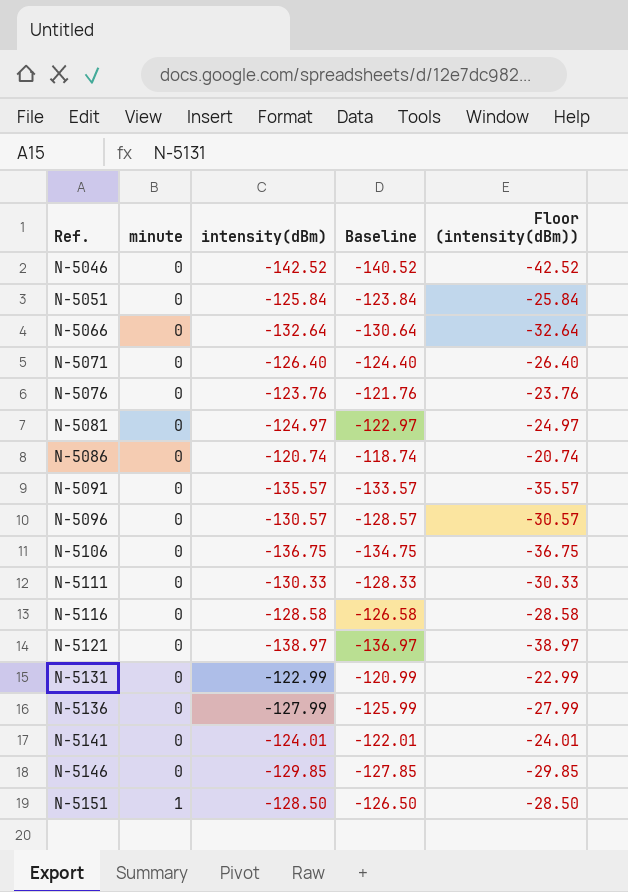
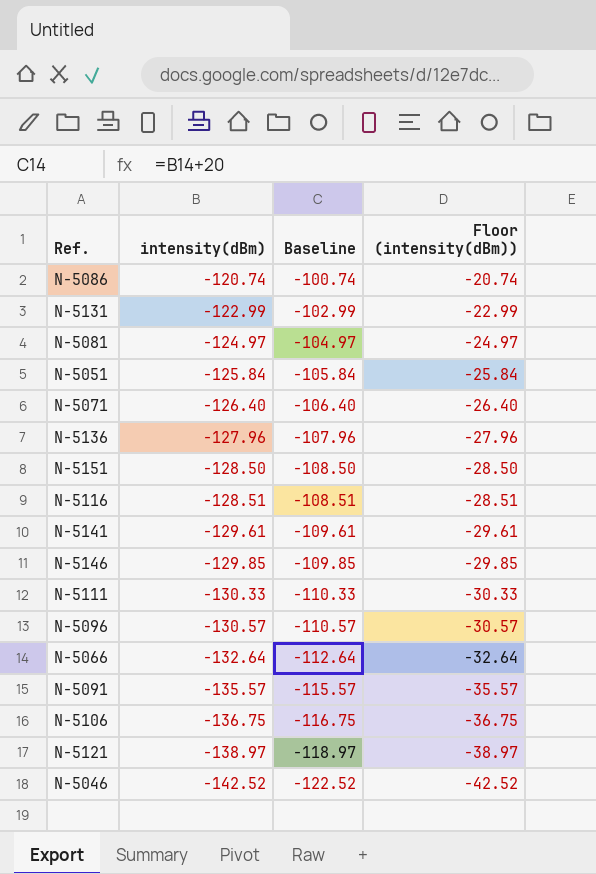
row order: Ref. ascending -> intensity(dBm) descending
column minute | position: 2 -> none
column Baseline | formula: [intensity(dBm)] + 2 -> [intensity(dBm)] + 20
row N-5076: 0 | -123.76 | -121.76 | -23.76 -> none
N-5136 | intensity(dBm): -127.99 -> -127.96
N-5136 | Floor (intensity(dBm)): -27.99 -> -27.96
N-5116 | intensity(dBm): -128.58 -> -128.51
N-5116 | Floor (intensity(dBm)): -28.58 -> -28.51
N-5141 | intensity(dBm): -124.01 -> -129.61
N-5141 | Floor (intensity(dBm)): -24.01 -> -29.61

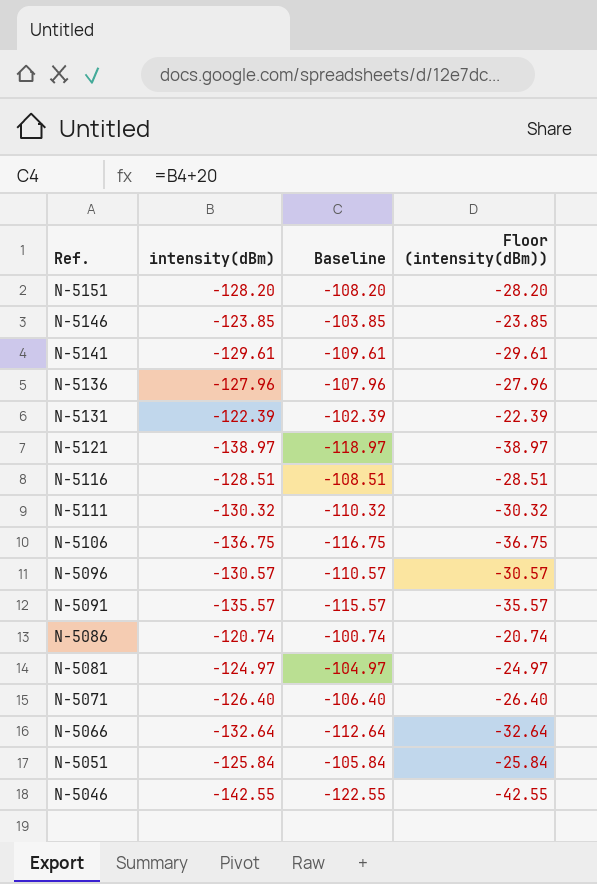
row order: intensity(dBm) descending -> Ref. descending
N-5151 | intensity(dBm): -128.50 -> -128.20
N-5151 | Baseline: -108.50 -> -108.20
N-5151 | Floor (intensity(dBm)): -28.50 -> -28.20
N-5146 | intensity(dBm): -129.85 -> -123.85
N-5146 | Baseline: -109.85 -> -103.85
N-5146 | Floor (intensity(dBm)): -29.85 -> -23.85
N-5131 | intensity(dBm): -122.99 -> -122.39
N-5131 | Baseline: -102.99 -> -102.39
N-5131 | Floor (intensity(dBm)): -22.99 -> -22.39
N-5111 | intensity(dBm): -130.33 -> -130.32
N-5111 | Baseline: -110.33 -> -110.32
N-5111 | Floor (intensity(dBm)): -30.33 -> -30.32
N-5046 | intensity(dBm): -142.52 -> -142.55
N-5046 | Baseline: -122.52 -> -122.55
N-5046 | Floor (intensity(dBm)): -42.52 -> -42.55

